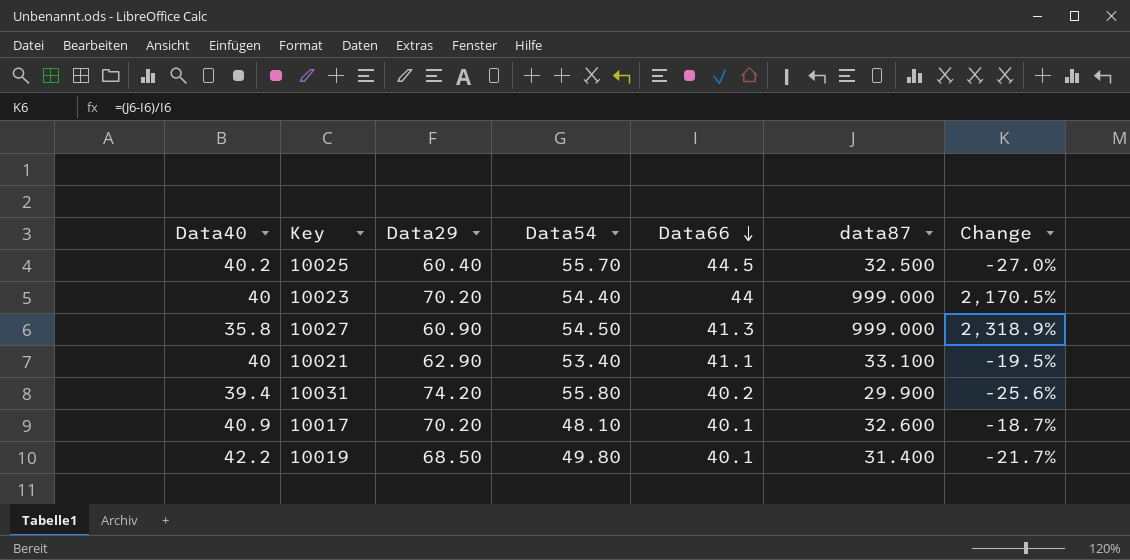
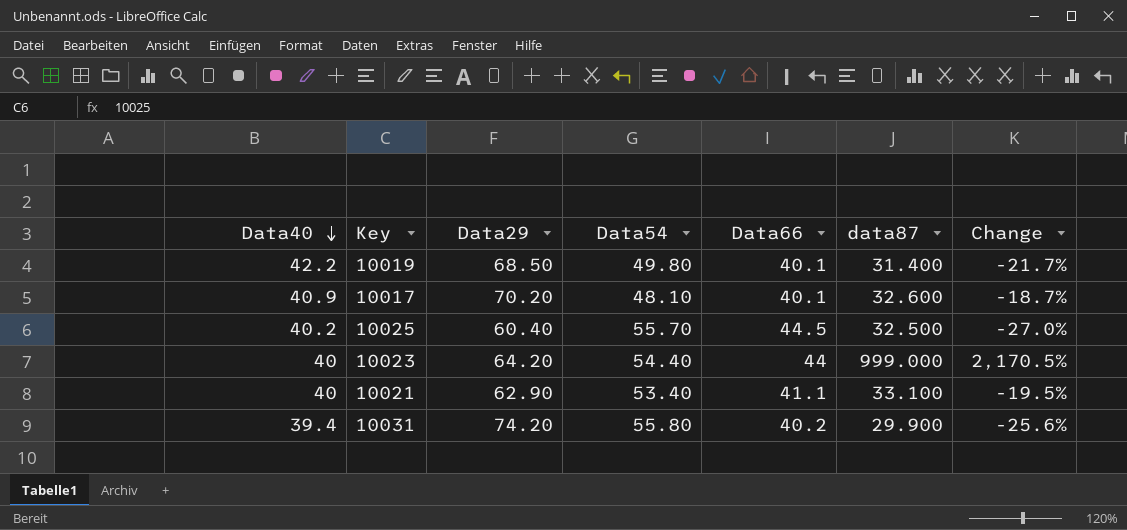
row order: Data66 descending -> Data40 descending
row 10027: 35.8 | 60.90 | 54.50 | 41.3 | 999.000 | 2,318.9% -> none
10023 | Data29: 70.20 -> 64.20

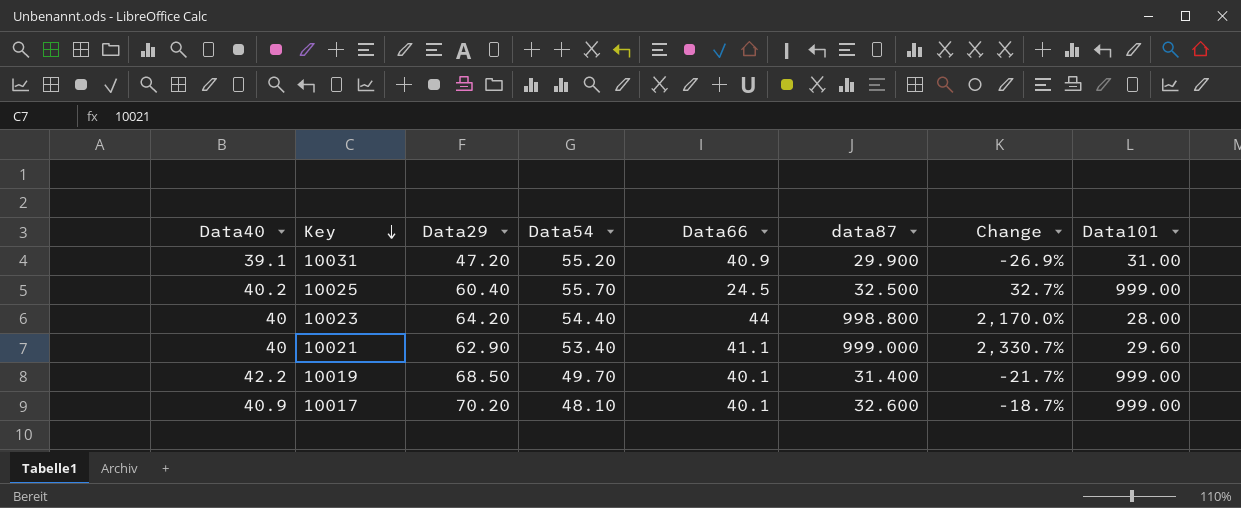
row order: Data40 descending -> Key descending
column Data101 | position: none -> 8
10031 | Data40: 39.4 -> 39.1
10031 | Data29: 74.20 -> 47.20
10031 | Data54: 55.80 -> 55.20
10031 | Data66: 40.2 -> 40.9
10031 | Change: -25.6% -> -26.9%
10025 | Data66: 44.5 -> 24.5
10025 | Change: -27.0% -> 32.7%
10023 | data87: 999.000 -> 998.800
10023 | Change: 2,170.5% -> 2,170.0%
10021 | data87: 33.100 -> 999.000
10021 | Change: -19.5% -> 2,330.7%
10019 | Data54: 49.80 -> 49.70

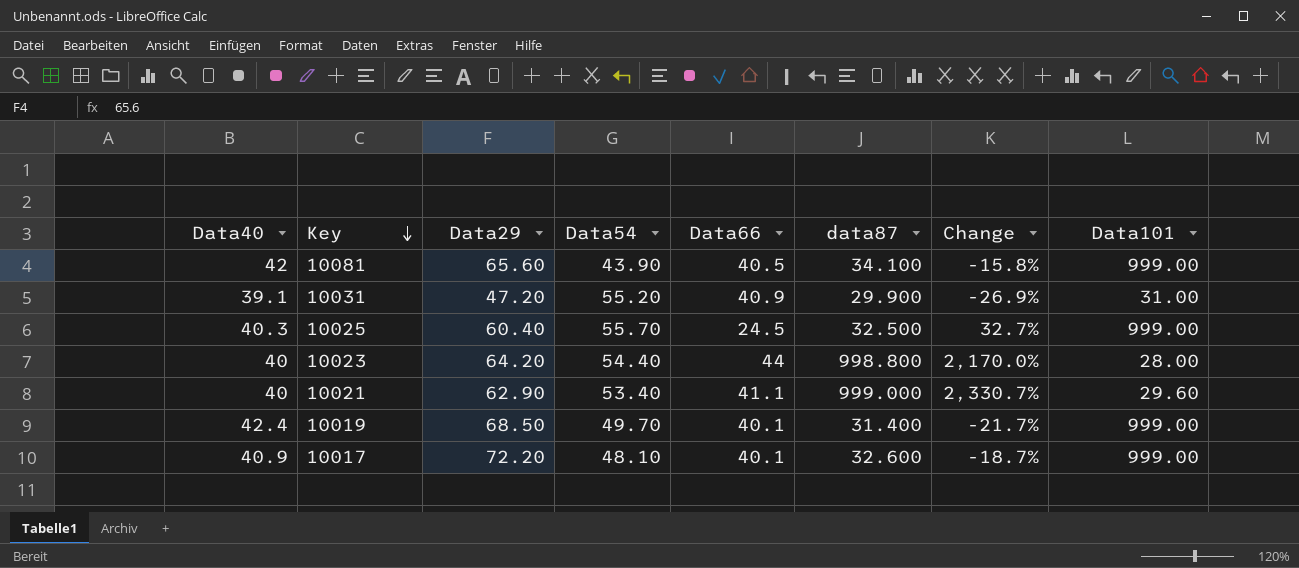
row 10081: none -> 42 | 65.60 | 43.90 | 40.5 | 34.100 | -15.8% | 999.00
10025 | Data40: 40.2 -> 40.3
10019 | Data40: 42.2 -> 42.4
10017 | Data29: 70.20 -> 72.20

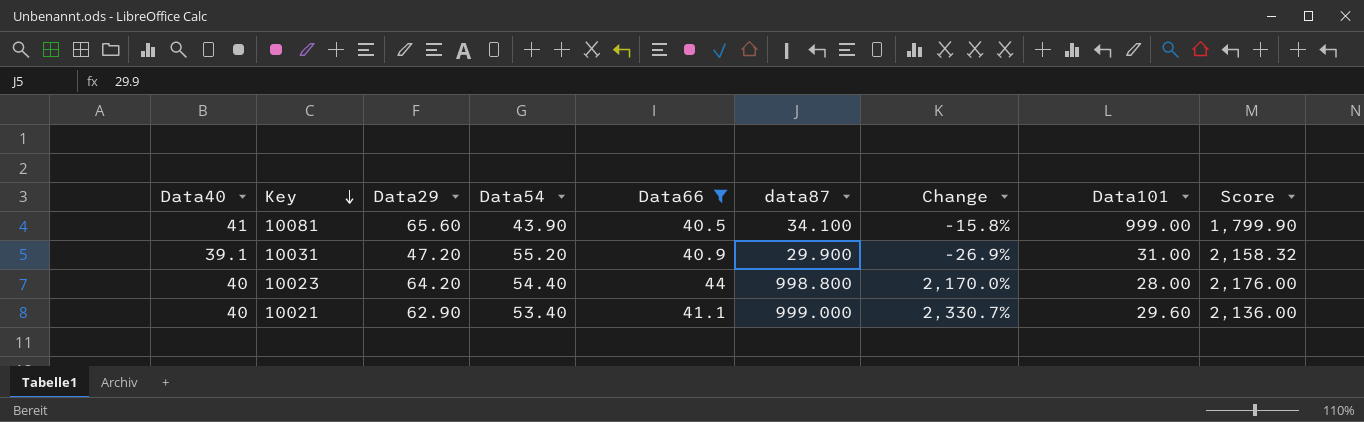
filter: none -> Data66 >= 40.5
column Score | formula: none -> [Data40] * [Data54]
10081 | Data40: 42 -> 41

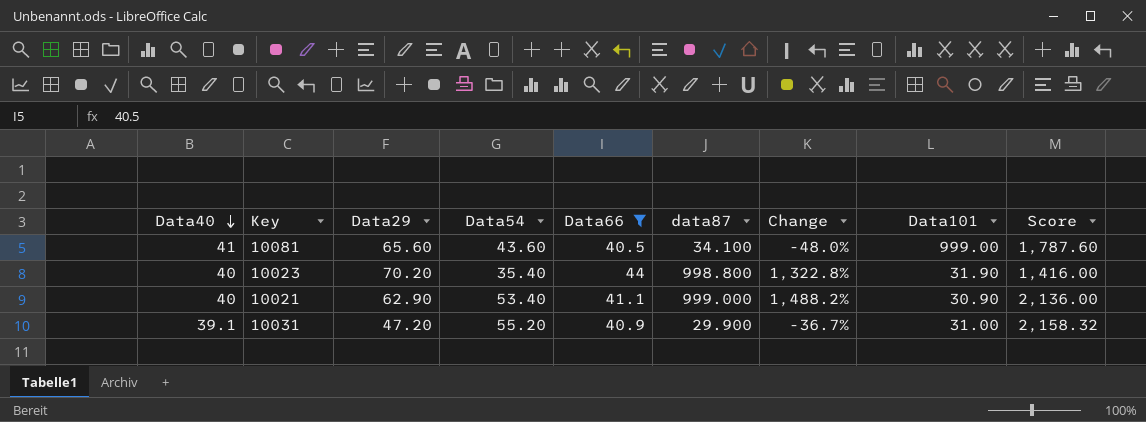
row order: Key descending -> Data40 descending
column Change | formula: ([data87] - [Data66]) / [Data66] -> ([data87] - [Data29]) / [Data29]
10081 | Data54: 43.90 -> 43.60
10081 | Score: 1,799.90 -> 1,787.60
10023 | Data29: 64.20 -> 70.20
10023 | Data54: 54.40 -> 35.40
10023 | Data101: 28.00 -> 31.90
10023 | Score: 2,176.00 -> 1,416.00
10021 | Data101: 29.60 -> 30.90

